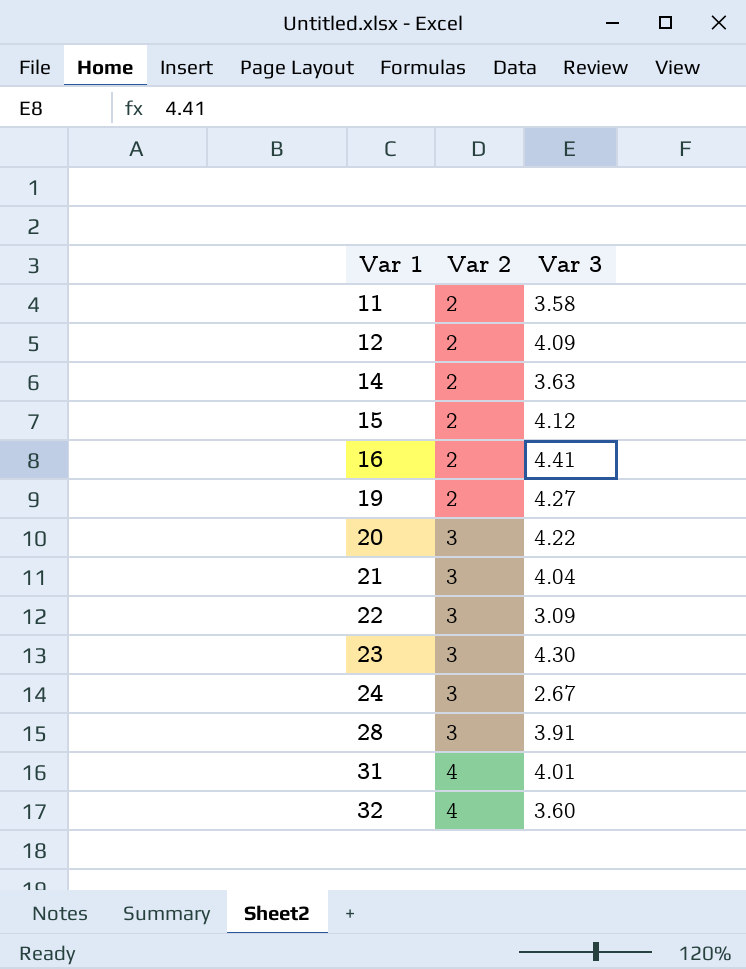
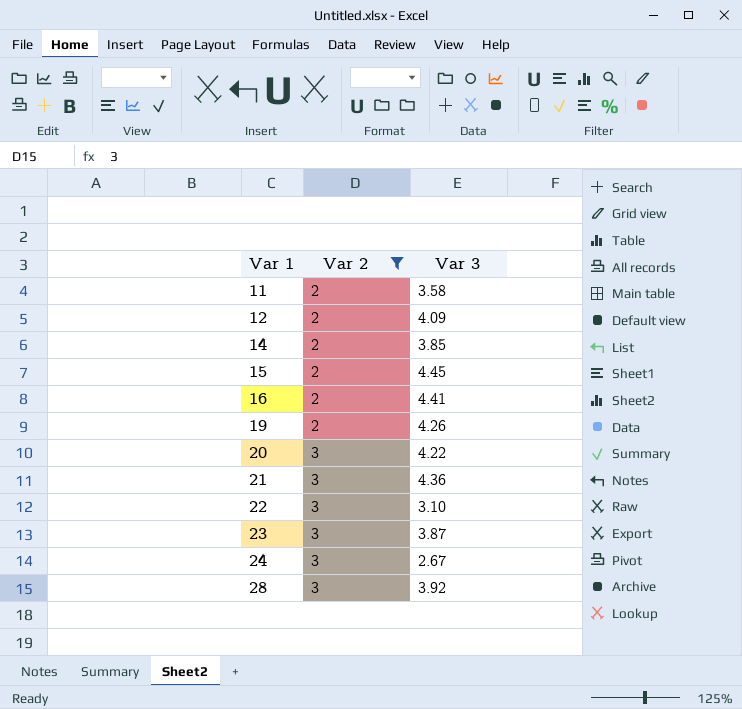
filter: none -> Var 2 != 4
14 | Var 3: 3.63 -> 3.85
15 | Var 3: 4.12 -> 4.45
19 | Var 3: 4.27 -> 4.26
21 | Var 3: 4.04 -> 4.36
22 | Var 3: 3.09 -> 3.10
23 | Var 3: 4.30 -> 3.87
28 | Var 3: 3.91 -> 3.92

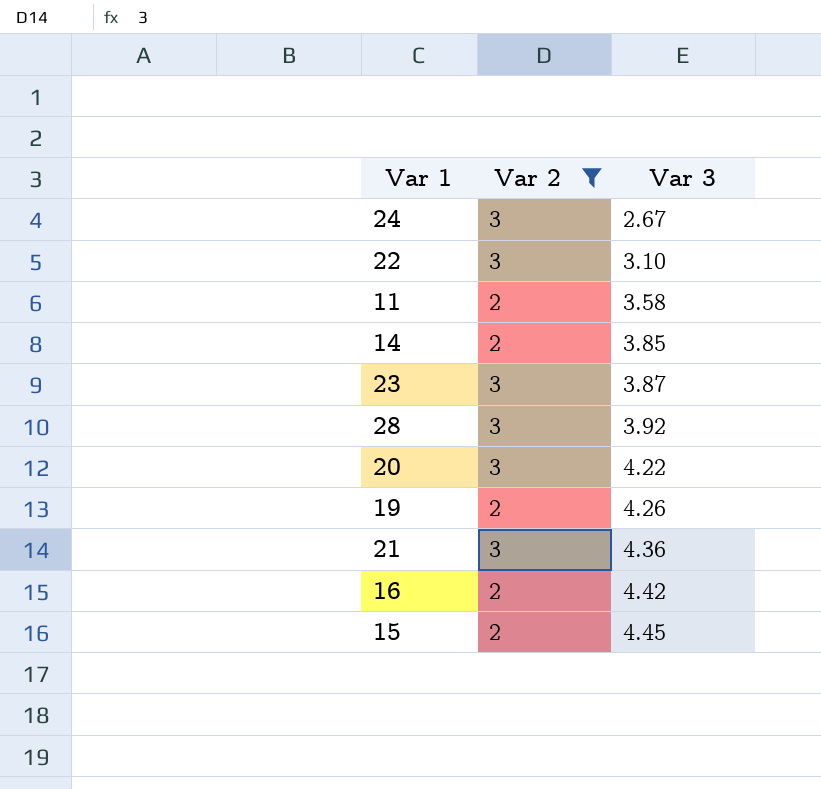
row order: Var 1 ascending -> Var 3 ascending
row 12: 2 | 4.09 -> none
16 | Var 3: 4.41 -> 4.42

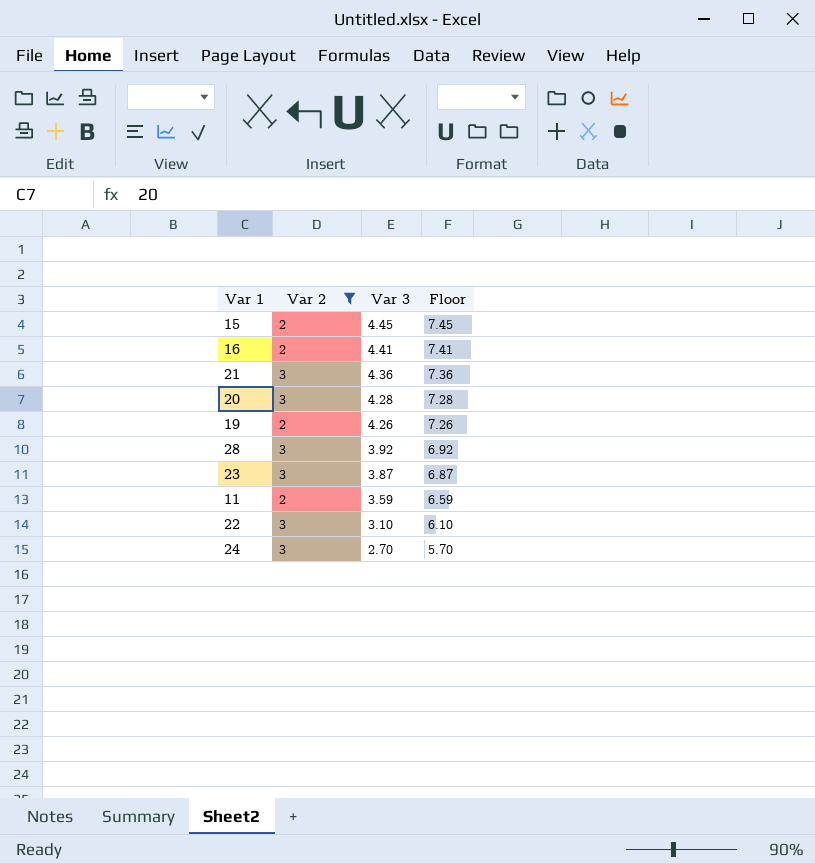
row order: Var 3 ascending -> Var 3 descending
column Floor | formula: none -> [Var 3] + 3
row 14: 2 | 3.85 -> none
16 | Var 3: 4.42 -> 4.41
20 | Var 3: 4.22 -> 4.28
11 | Var 3: 3.58 -> 3.59
24 | Var 3: 2.67 -> 2.70

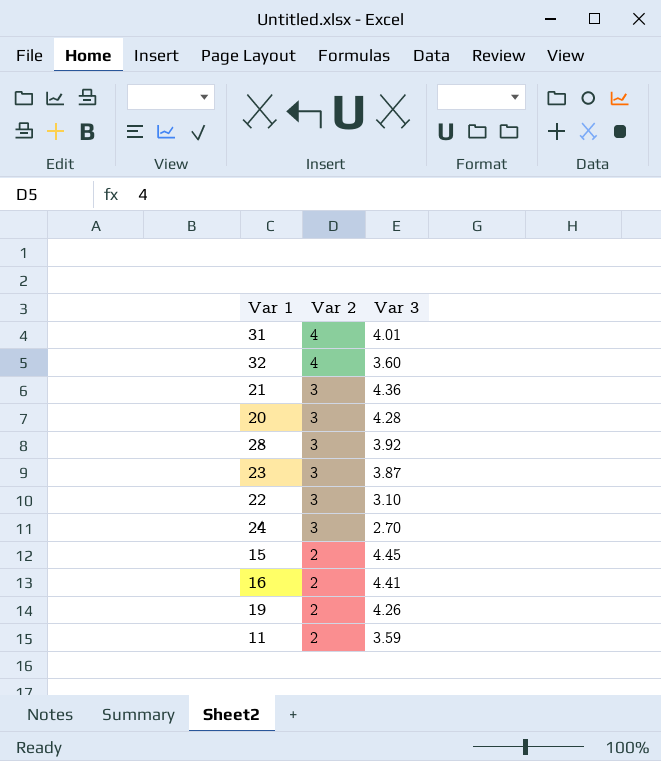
filter: Var 2 != 4 -> none
row order: Var 3 descending -> Var 2 descending
column Floor | formula: [Var 3] + 3 -> none

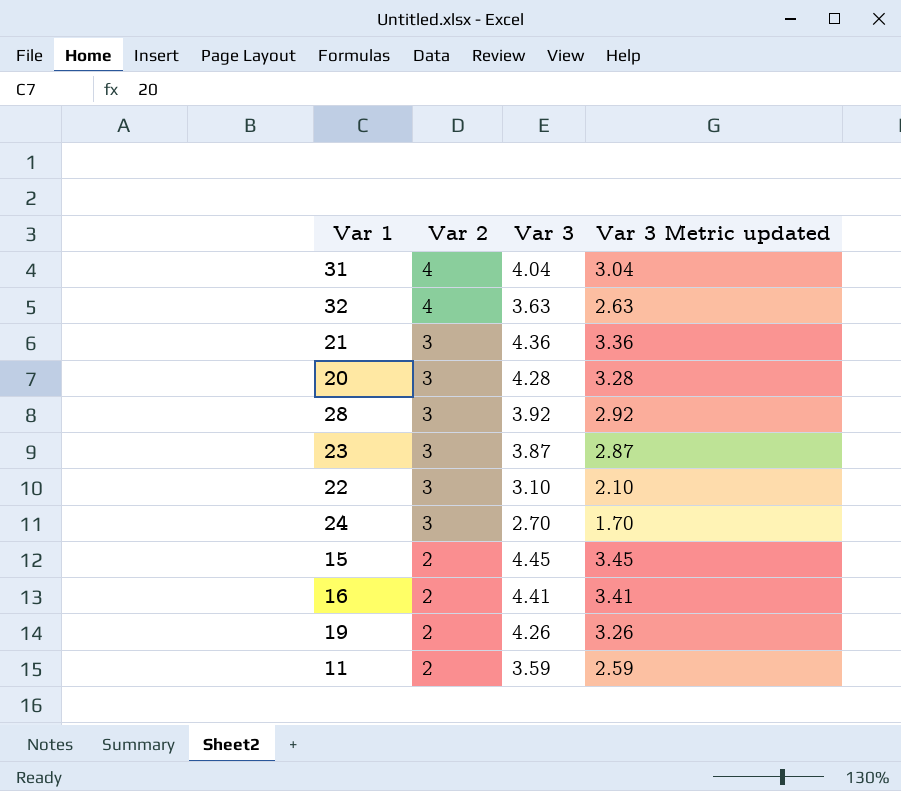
column Var 3 Metric updated | formula: none -> [Var 3] - 1
31 | Var 3: 4.01 -> 4.04
32 | Var 3: 3.60 -> 3.63

